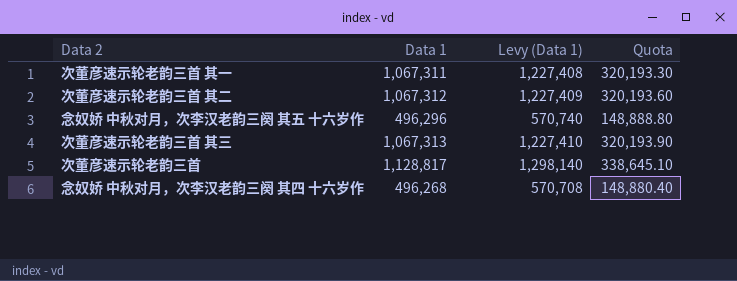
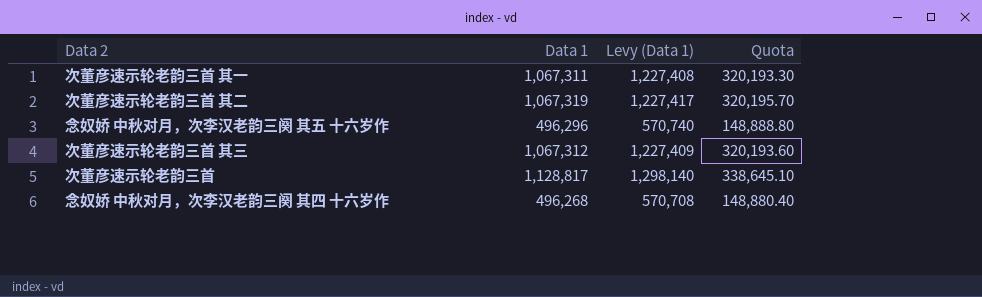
次董彦速示轮老韵三首 其二 | Data 1: 1,067,312 -> 1,067,319
次董彦速示轮老韵三首 其二 | Levy (Data 1): 1,227,409 -> 1,227,417
次董彦速示轮老韵三首 其二 | Quota: 320,193.60 -> 320,195.70
次董彦速示轮老韵三首 其三 | Data 1: 1,067,313 -> 1,067,312
次董彦速示轮老韵三首 其三 | Levy (Data 1): 1,227,410 -> 1,227,409
次董彦速示轮老韵三首 其三 | Quota: 320,193.90 -> 320,193.60

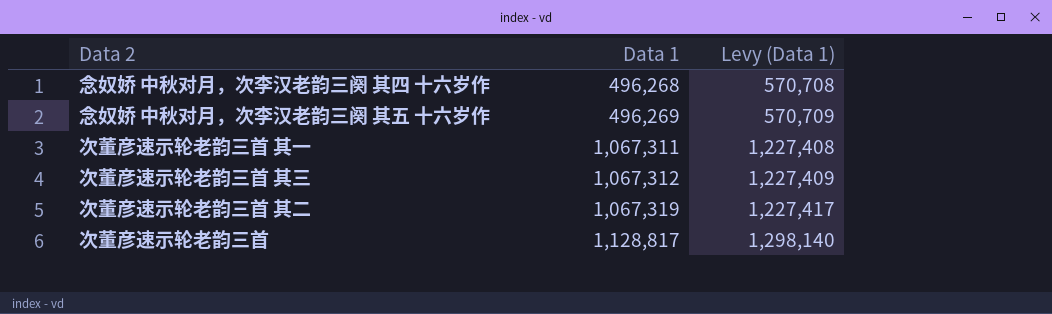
row order: none -> Data 1 ascending
column Quota | formula: [Data 1] * 0.3 -> none
念奴娇 中秋对月，次李汉老韵三阕 其五 十六岁作 | Data 1: 496,296 -> 496,269
念奴娇 中秋对月，次李汉老韵三阕 其五 十六岁作 | Levy (Data 1): 570,740 -> 570,709

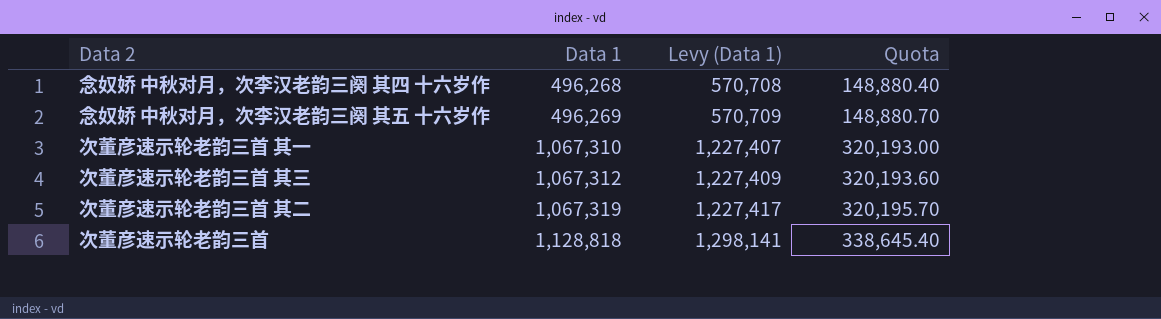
column Quota | formula: none -> [Data 1] * 0.3
次董彦速示轮老韵三首 其一 | Data 1: 1,067,311 -> 1,067,310
次董彦速示轮老韵三首 其一 | Levy (Data 1): 1,227,408 -> 1,227,407
次董彦速示轮老韵三首 | Data 1: 1,128,817 -> 1,128,818
次董彦速示轮老韵三首 | Levy (Data 1): 1,298,140 -> 1,298,141

